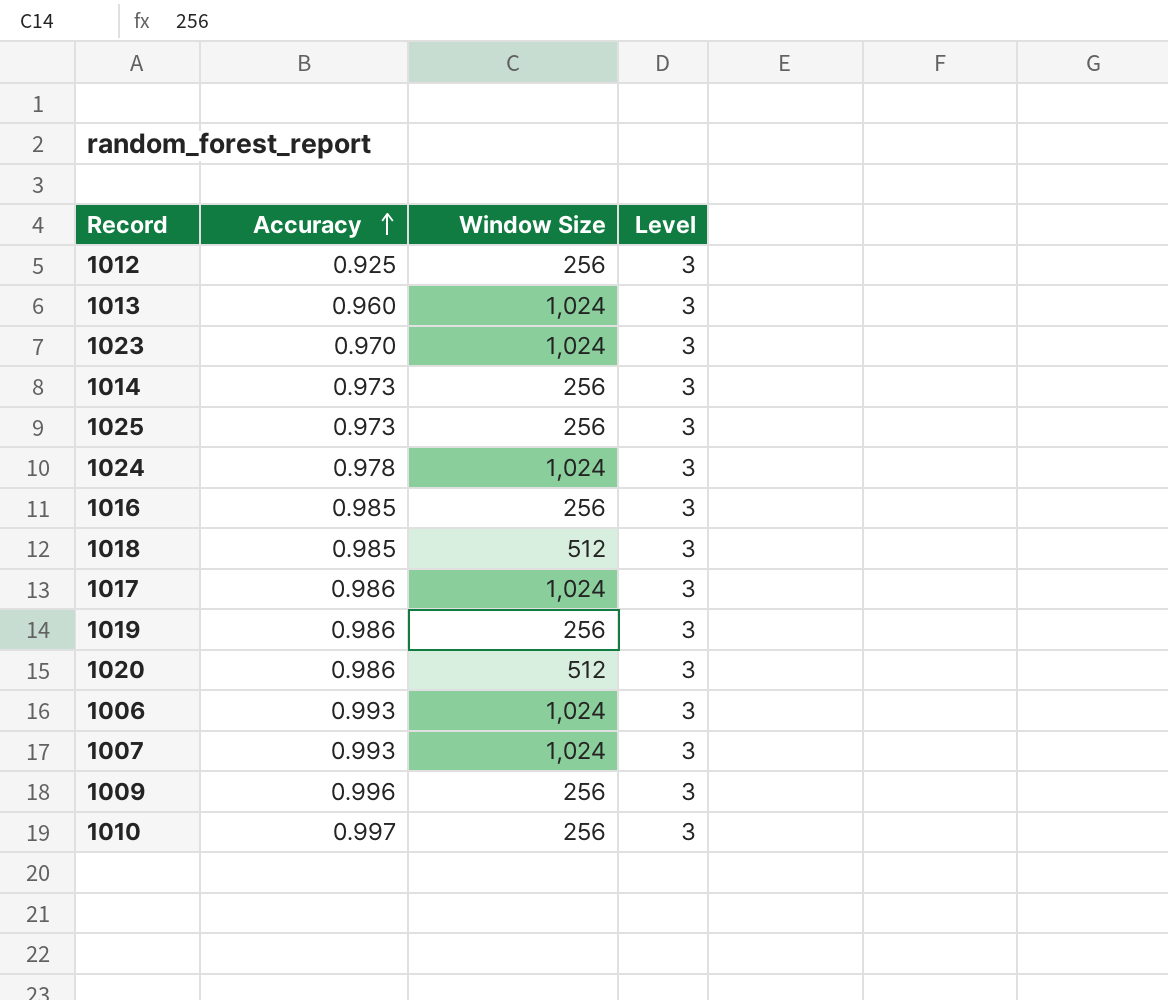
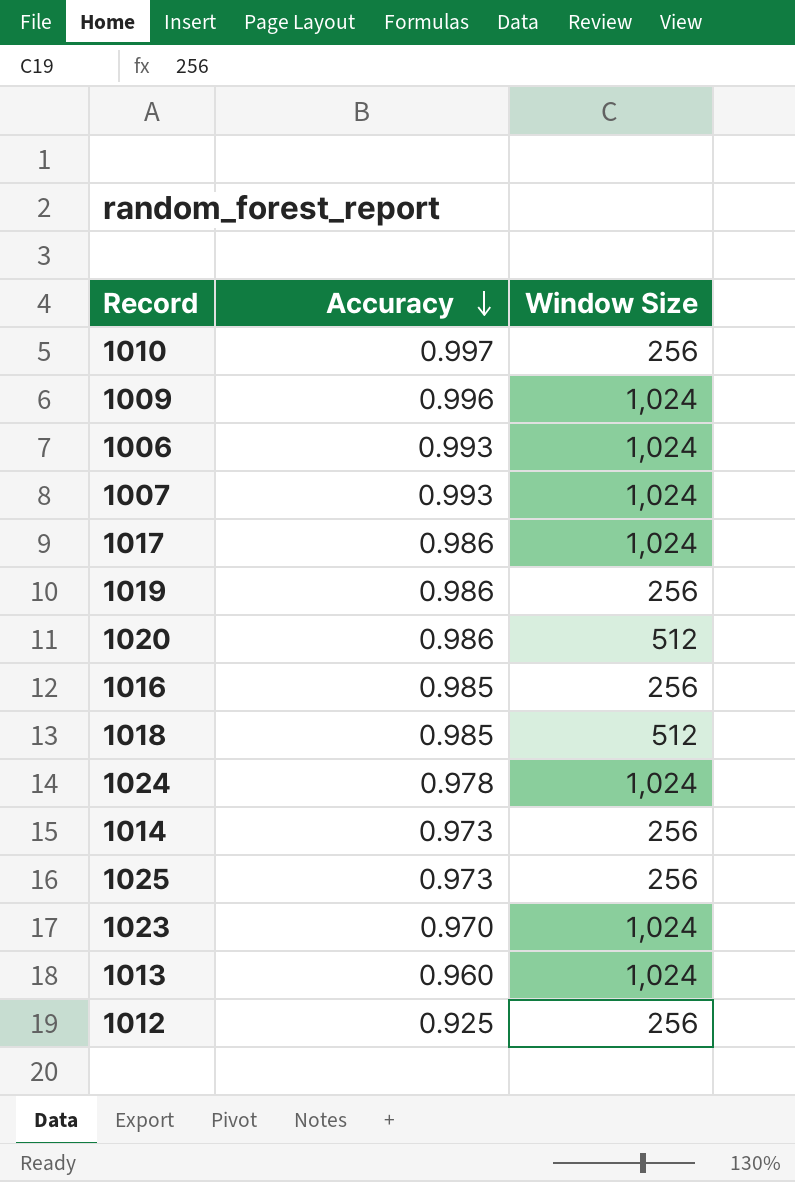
row order: Accuracy ascending -> Accuracy descending
column Level | position: 4 -> none
1009 | Window Size: 256 -> 1,024

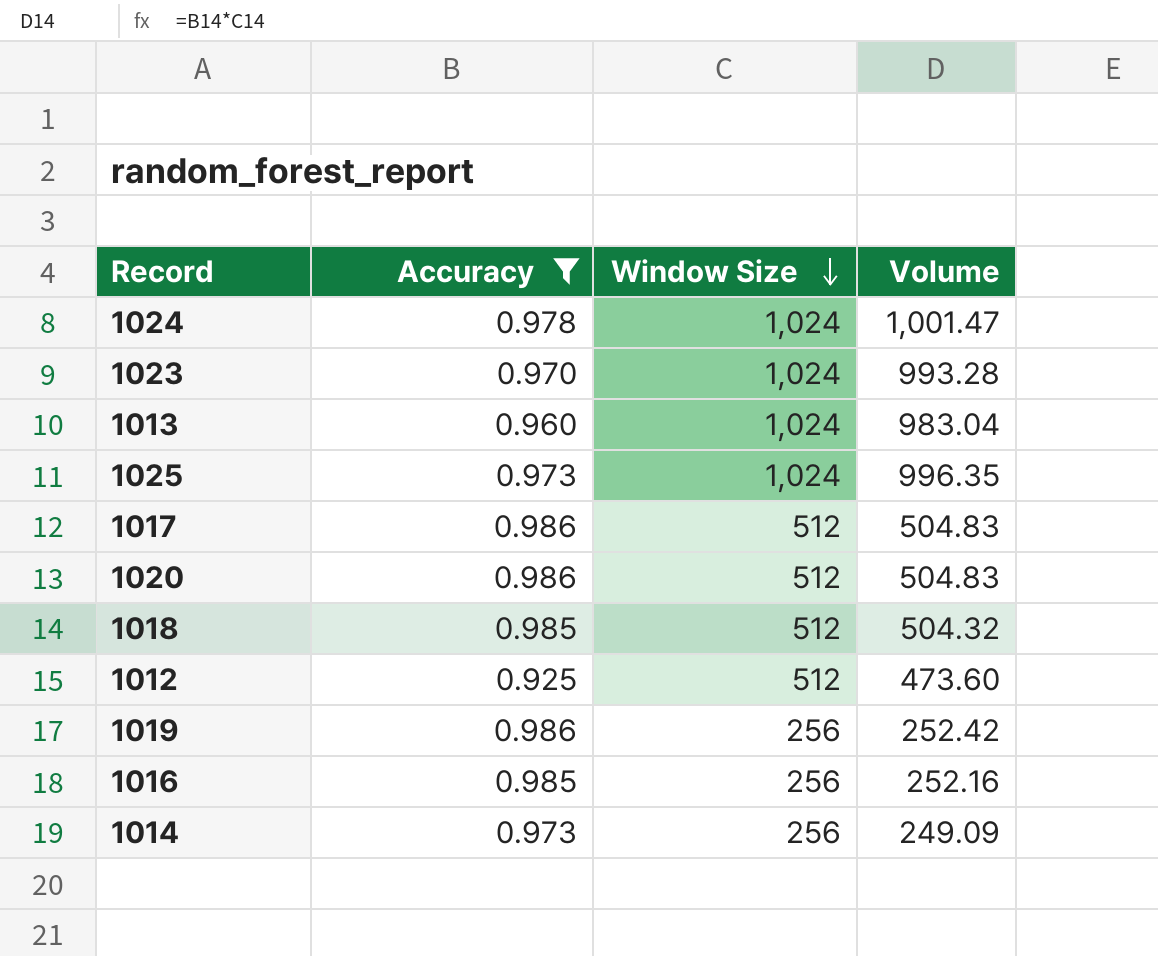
filter: none -> Accuracy <= 0.986
row order: Accuracy descending -> Window Size descending
column Volume | formula: none -> [Accuracy] * [Window Size]
1025 | Window Size: 256 -> 1,024
1017 | Window Size: 1,024 -> 512
1012 | Window Size: 256 -> 512

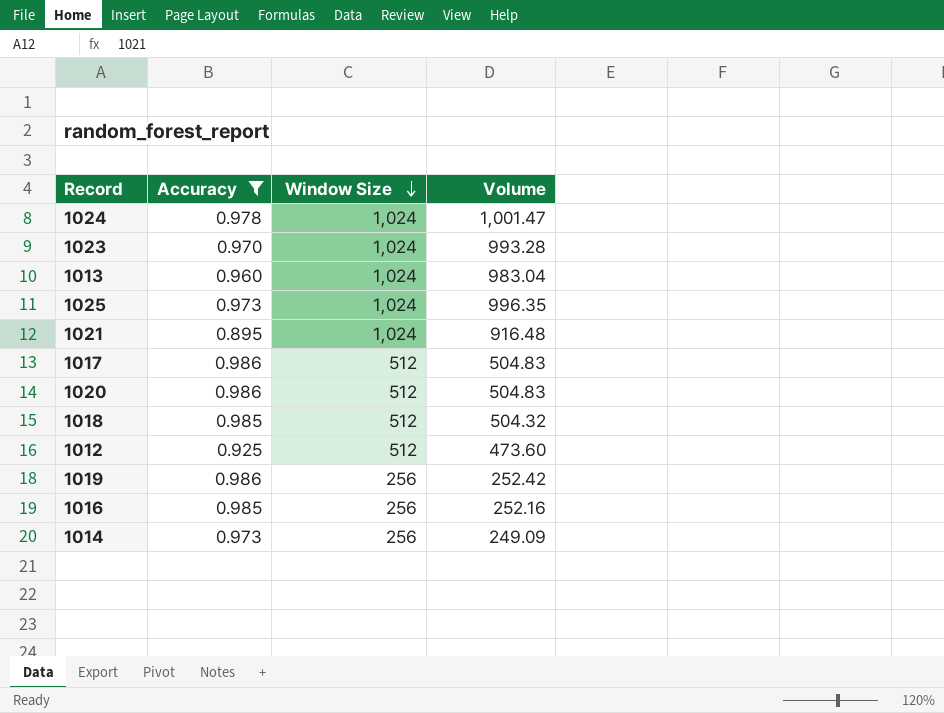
row 1021: none -> 0.895 | 1,024 | 916.48

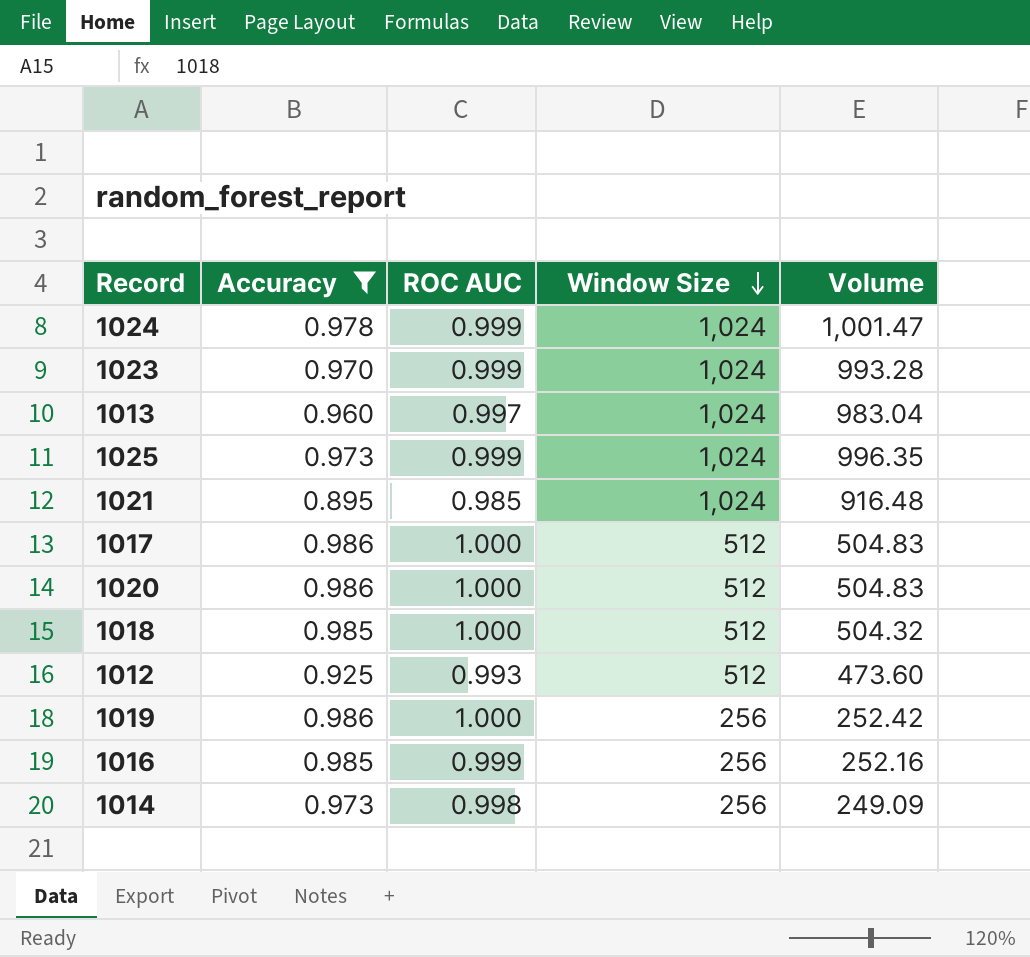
column ROC AUC | position: none -> 3

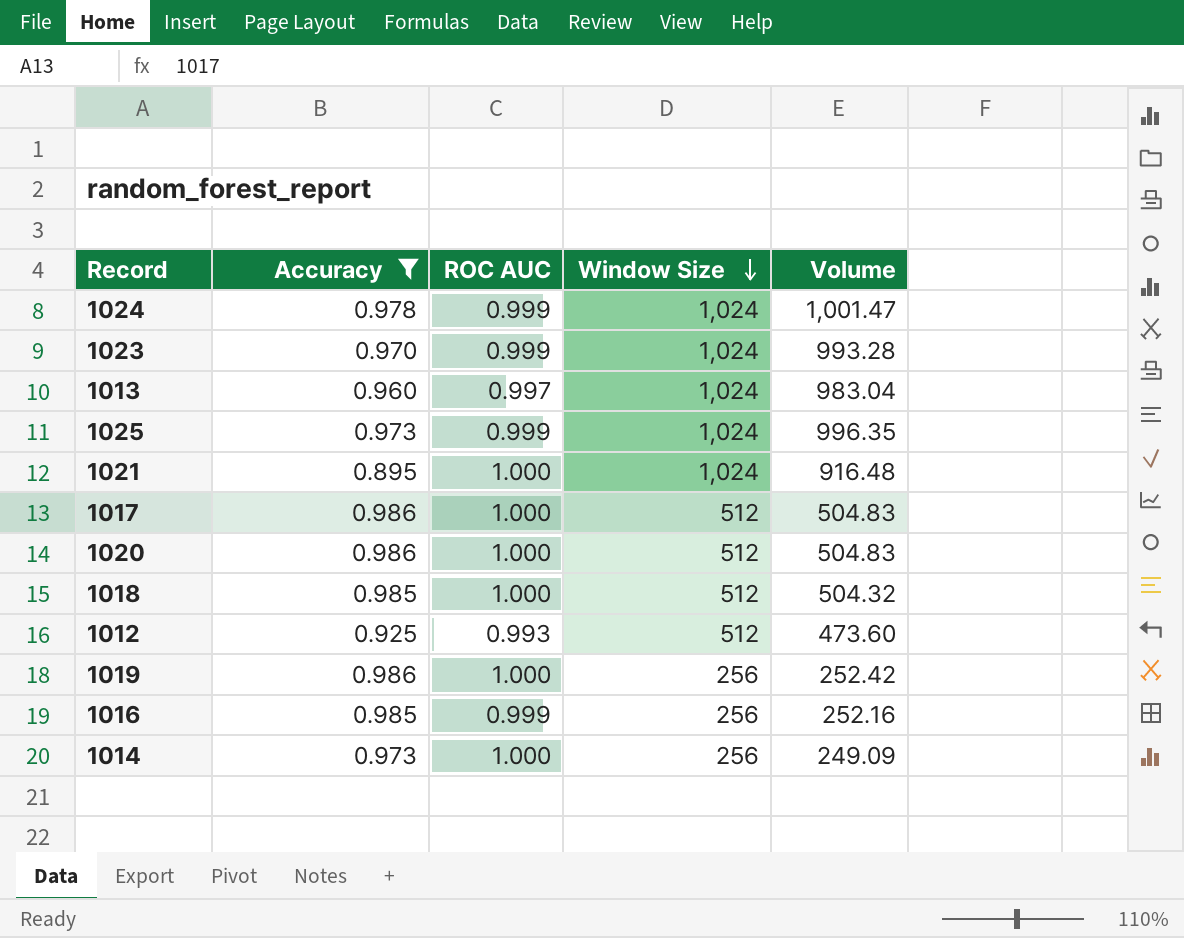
1021 | ROC AUC: 0.985 -> 1.000
1014 | ROC AUC: 0.998 -> 1.000

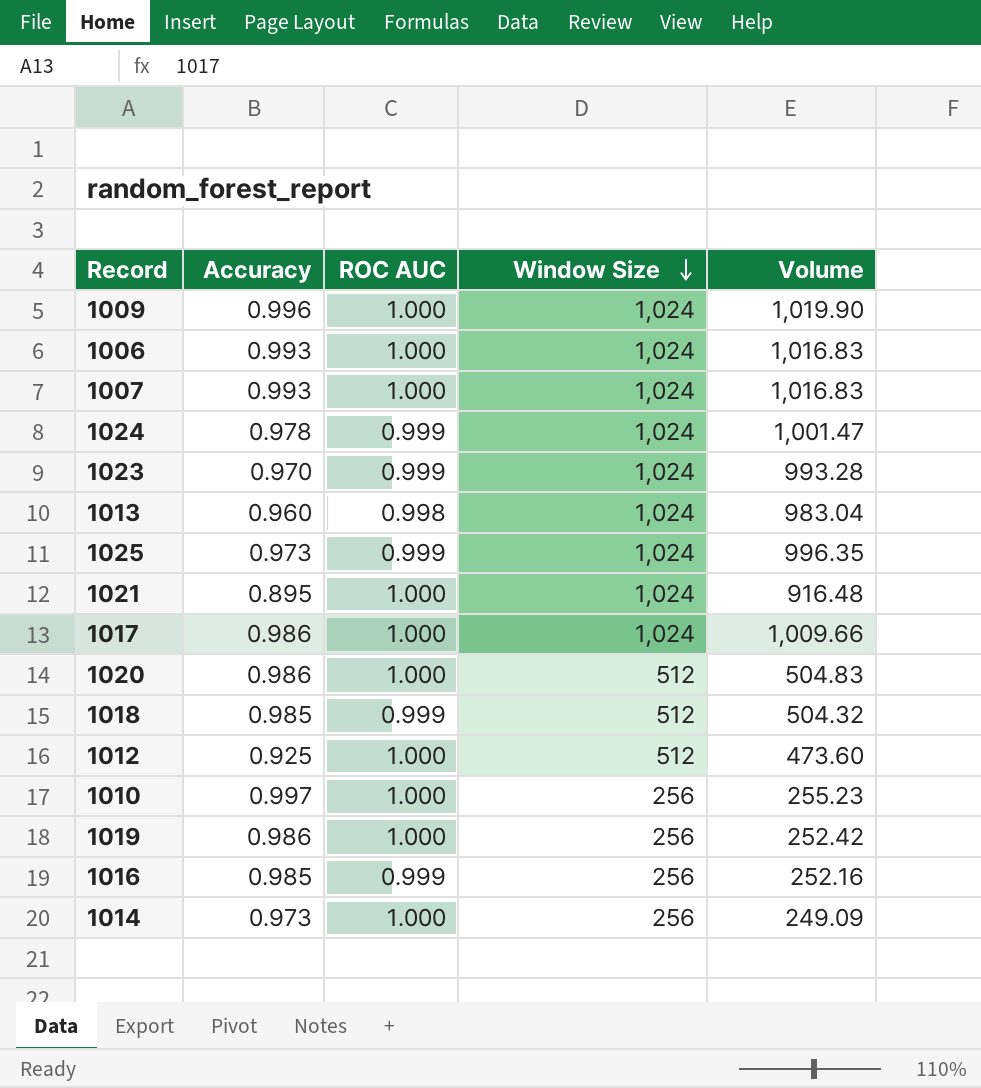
filter: Accuracy <= 0.986 -> none
1013 | ROC AUC: 0.997 -> 0.998
1017 | Window Size: 512 -> 1,024
1017 | Volume: 504.83 -> 1,009.66
1018 | ROC AUC: 1.000 -> 0.999
1012 | ROC AUC: 0.993 -> 1.000

